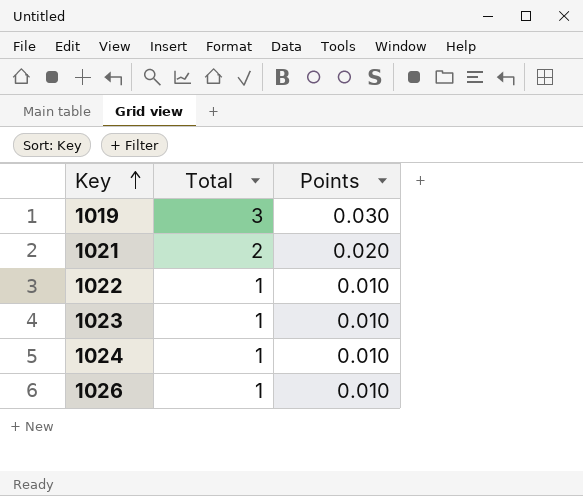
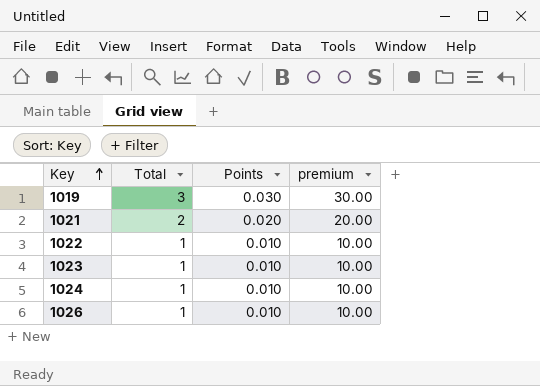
column premium | formula: none -> [Total] * 10

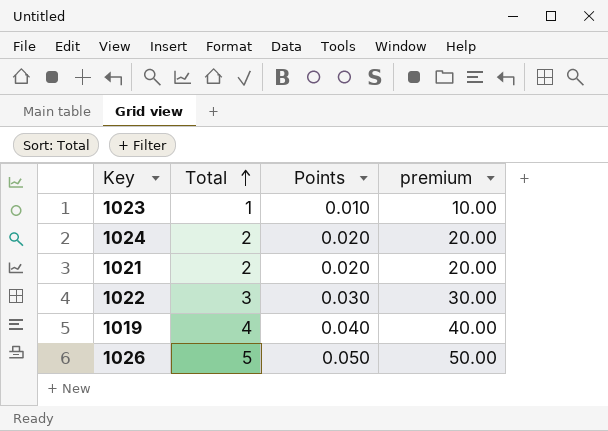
row order: Key ascending -> Total ascending
1024 | Total: 1 -> 2
1024 | Points: 0.010 -> 0.020
1024 | premium: 10.00 -> 20.00
1022 | Total: 1 -> 3
1022 | Points: 0.010 -> 0.030
1022 | premium: 10.00 -> 30.00
1019 | Total: 3 -> 4
1019 | Points: 0.030 -> 0.040
1019 | premium: 30.00 -> 40.00
1026 | Total: 1 -> 5
1026 | Points: 0.010 -> 0.050
1026 | premium: 10.00 -> 50.00

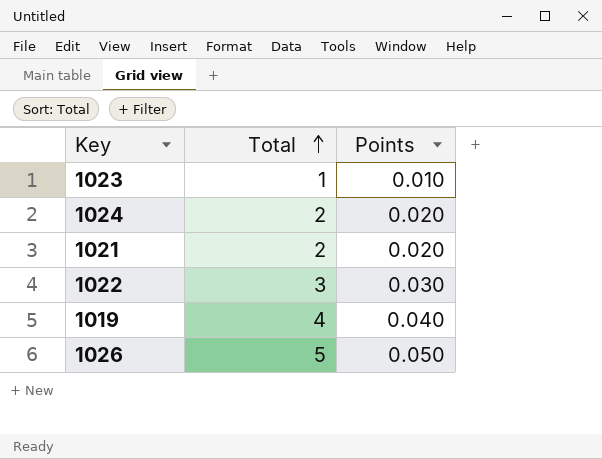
column premium | formula: [Total] * 10 -> none

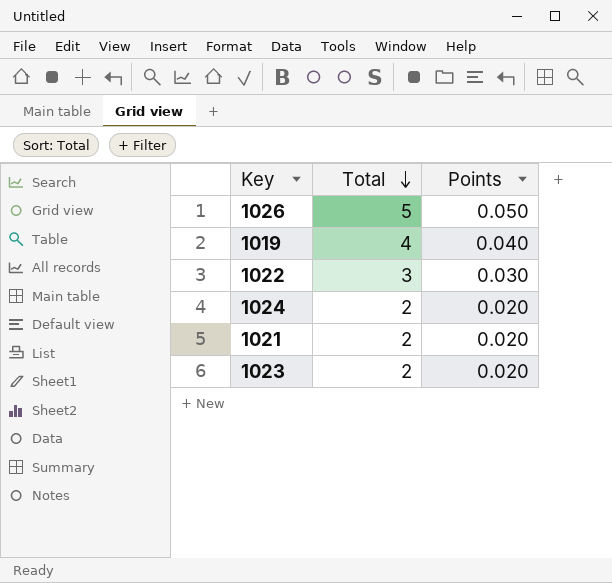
row order: Total ascending -> Total descending
1023 | Total: 1 -> 2
1023 | Points: 0.010 -> 0.020

